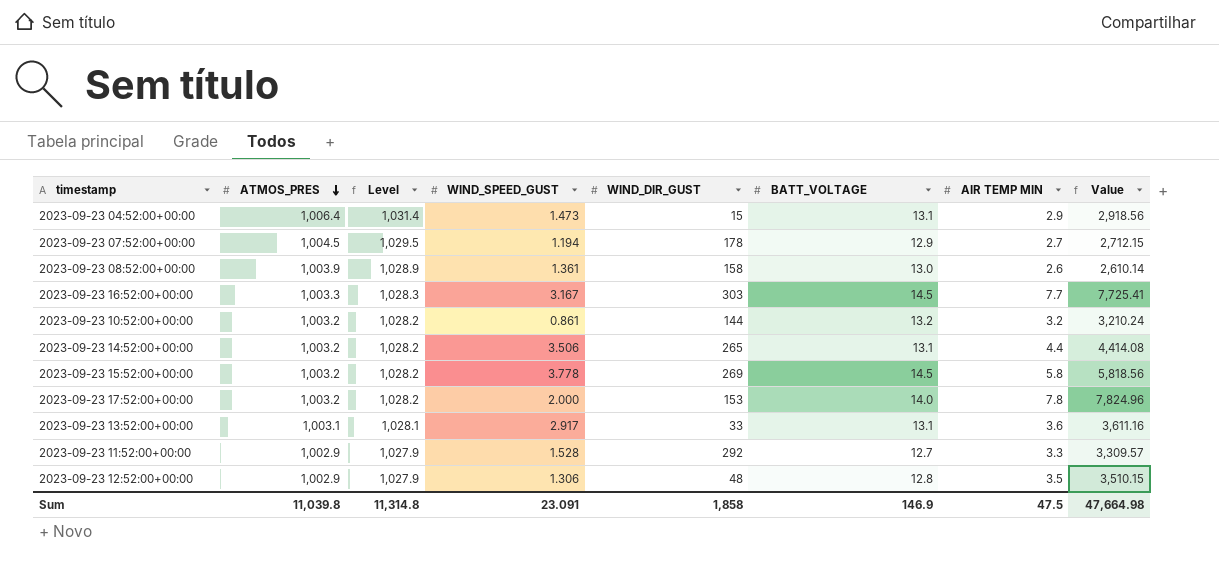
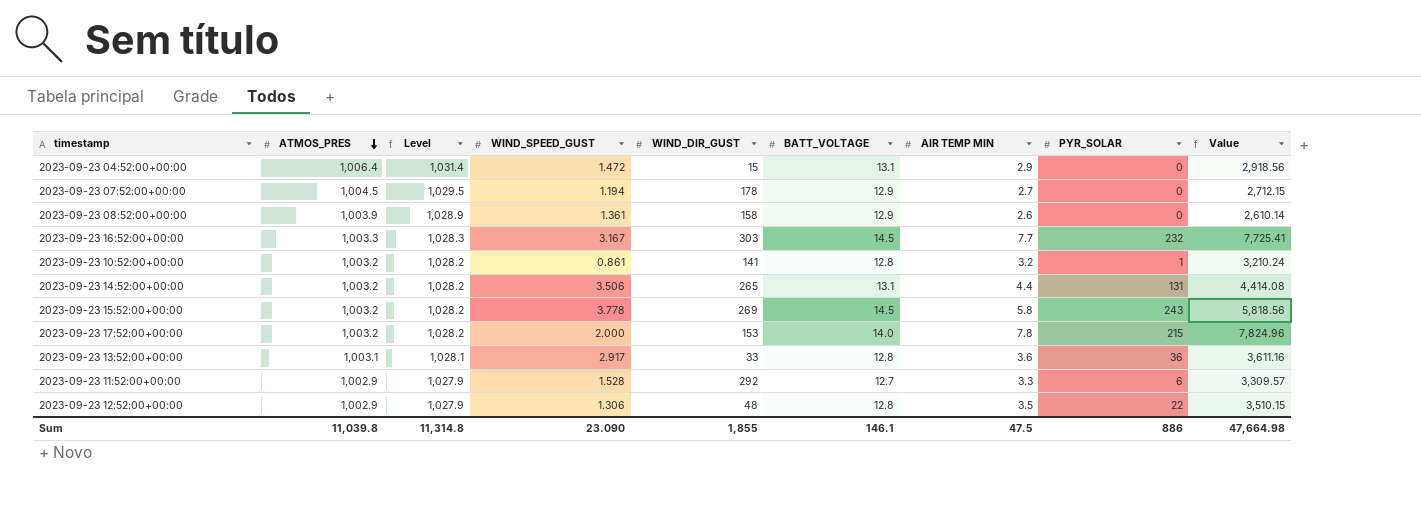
column PYR_SOLAR | position: none -> 8
2023-09-23 04:52:00+00:00 | WIND_SPEED_GUST: 1.473 -> 1.472
2023-09-23 08:52:00+00:00 | BATT_VOLTAGE: 13.0 -> 12.9
2023-09-23 10:52:00+00:00 | WIND_DIR_GUST: 144 -> 141
2023-09-23 10:52:00+00:00 | BATT_VOLTAGE: 13.2 -> 12.8
2023-09-23 13:52:00+00:00 | BATT_VOLTAGE: 13.1 -> 12.8
Sum | WIND_SPEED_GUST: 23.091 -> 23.090
Sum | WIND_DIR_GUST: 1,858 -> 1,855
Sum | BATT_VOLTAGE: 146.9 -> 146.1

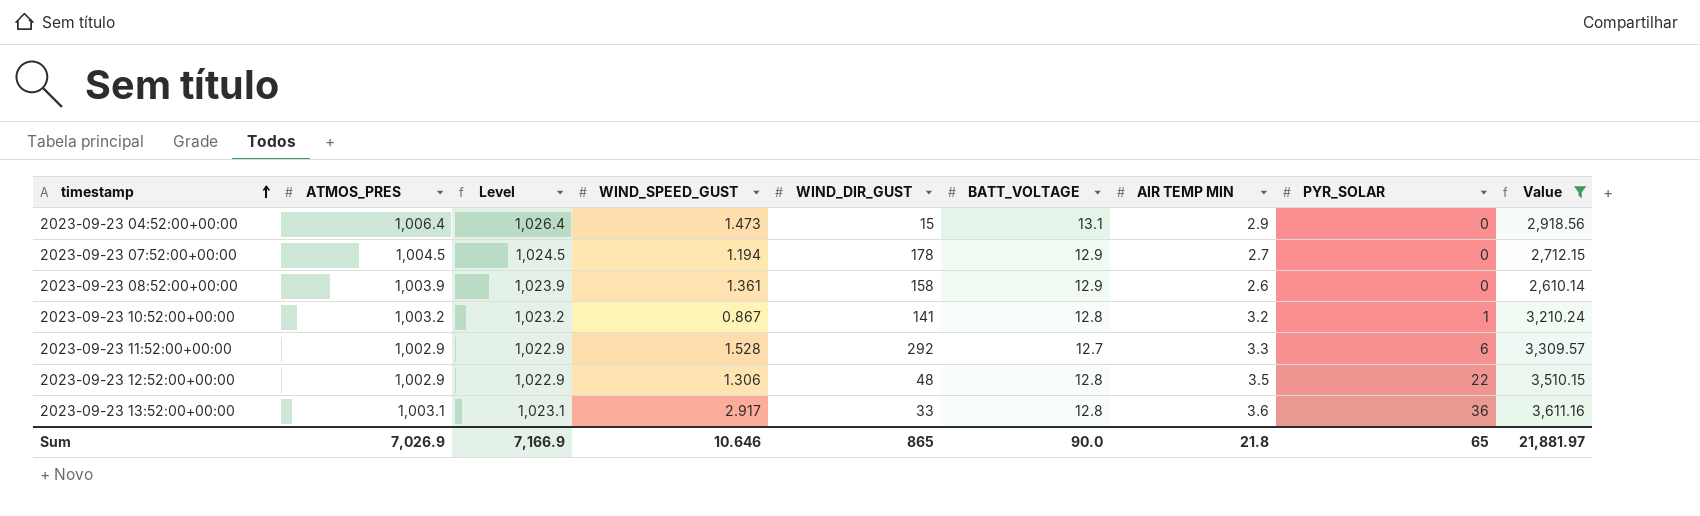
filter: none -> Value <= 3,611.16
row order: ATMOS_PRES descending -> timestamp ascending
column Level | formula: [ATMOS_PRES] + 25 -> [ATMOS_PRES] + 20
2023-09-23 04:52:00+00:00 | WIND_SPEED_GUST: 1.472 -> 1.473
2023-09-23 10:52:00+00:00 | WIND_SPEED_GUST: 0.861 -> 0.867
Sum | ATMOS_PRES: 11,039.8 -> 7,026.9
Sum | Level: 11,314.8 -> 7,166.9
Sum | WIND_SPEED_GUST: 23.090 -> 10.646
Sum | WIND_DIR_GUST: 1,855 -> 865
Sum | BATT_VOLTAGE: 146.1 -> 90.0
Sum | AIR TEMP MIN: 47.5 -> 21.8
Sum | PYR_SOLAR: 886 -> 65
Sum | Value: 47,664.98 -> 21,881.97

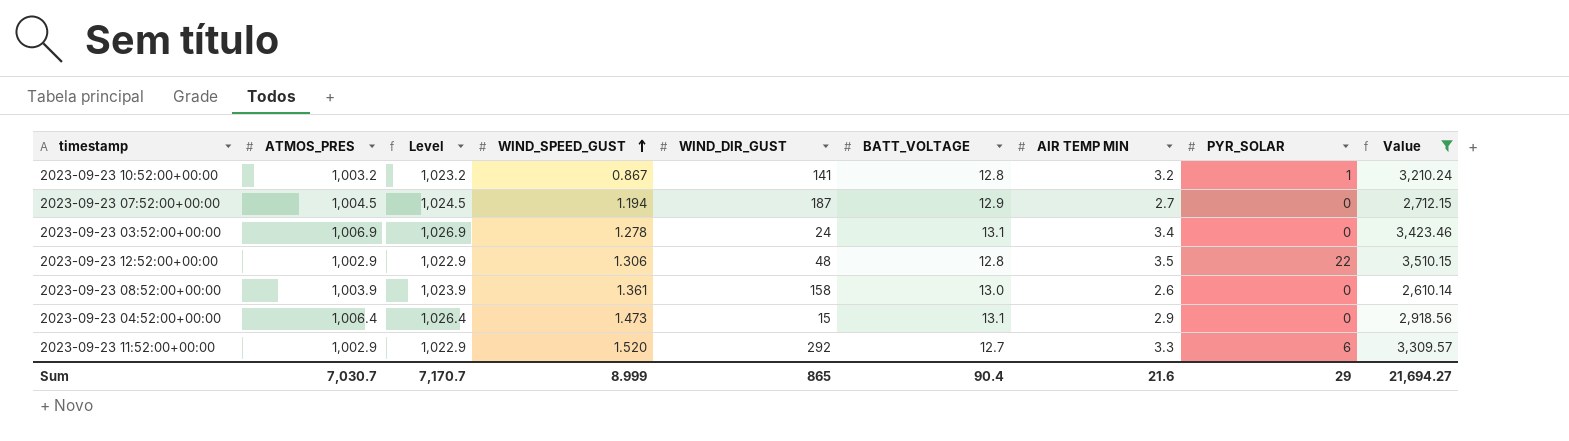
row order: timestamp ascending -> WIND_SPEED_GUST ascending
row 2023-09-23 13:52:00+00:00: 1,003.1 | 1,023.1 | 2.917 | 33 | 12.8 | 3.6 | 36 | 3,611.16 -> none
2023-09-23 07:52:00+00:00 | WIND_DIR_GUST: 178 -> 187
row 2023-09-23 03:52:00+00:00: none -> 1,006.9 | 1,026.9 | 1.278 | 24 | 13.1 | 3.4 | 0 | 3,423.46
2023-09-23 08:52:00+00:00 | BATT_VOLTAGE: 12.9 -> 13.0
2023-09-23 11:52:00+00:00 | WIND_SPEED_GUST: 1.528 -> 1.520
Sum | ATMOS_PRES: 7,026.9 -> 7,030.7
Sum | Level: 7,166.9 -> 7,170.7
Sum | WIND_SPEED_GUST: 10.646 -> 8.999
Sum | BATT_VOLTAGE: 90.0 -> 90.4
Sum | AIR TEMP MIN: 21.8 -> 21.6
Sum | PYR_SOLAR: 65 -> 29
Sum | Value: 21,881.97 -> 21,694.27

